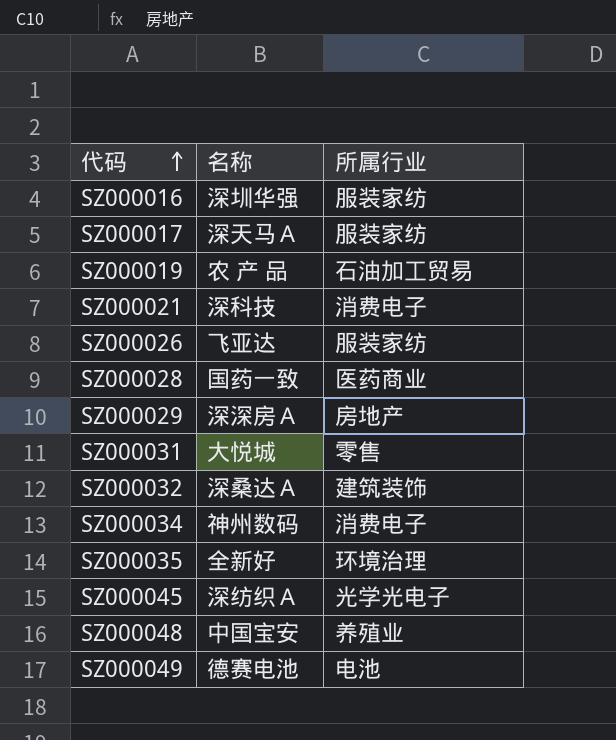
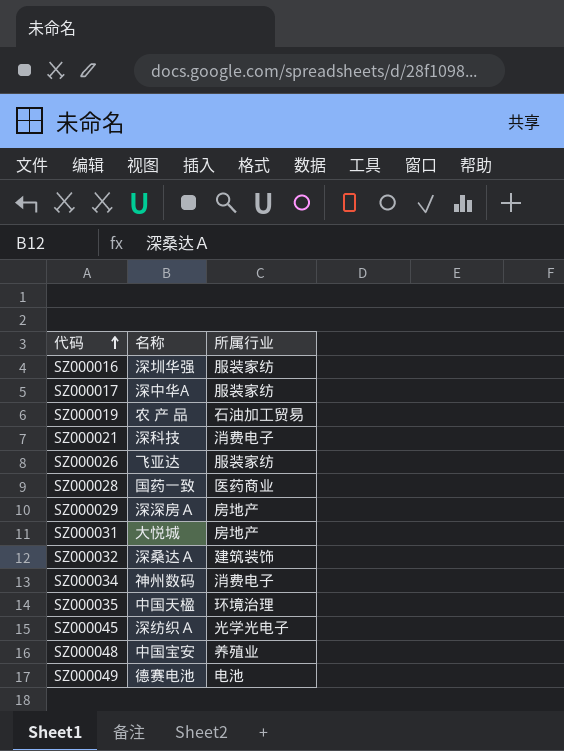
SZ000017 | 名称: 深天马Ａ -> 深中华A
SZ000031 | 所属行业: 零售 -> 房地产
SZ000035 | 名称: 全新好 -> 中国天楹

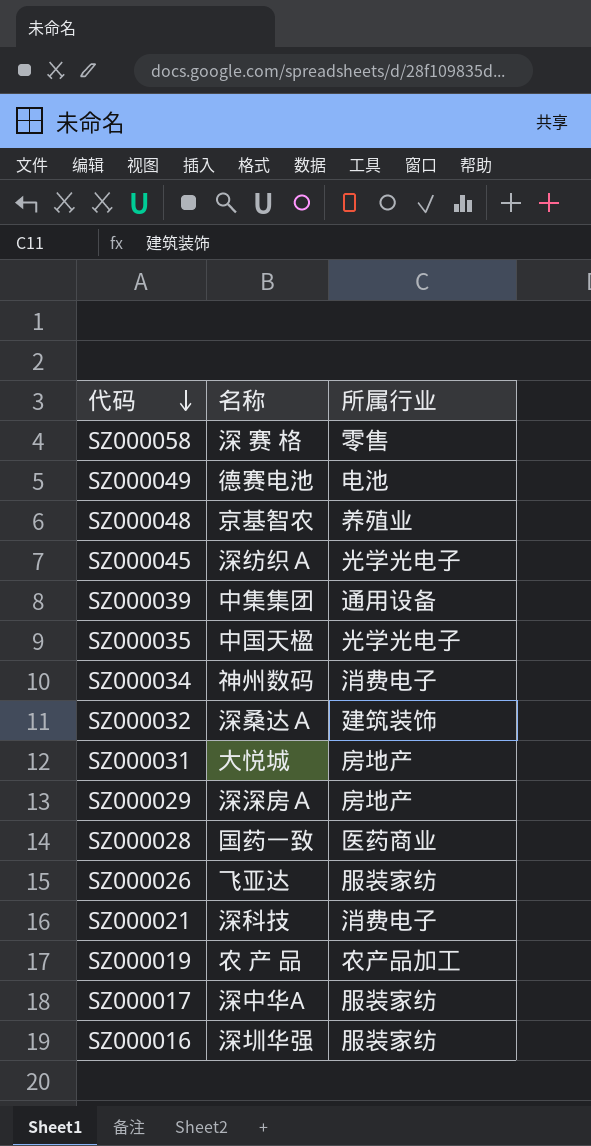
row order: 代码 ascending -> 代码 descending
row SZ000058: none -> 深 赛 格 | 零售
SZ000048 | 名称: 中国宝安 -> 京基智农
row SZ000039: none -> 中集集团 | 通用设备
SZ000035 | 所属行业: 环境治理 -> 光学光电子
SZ000019 | 所属行业: 石油加工贸易 -> 农产品加工

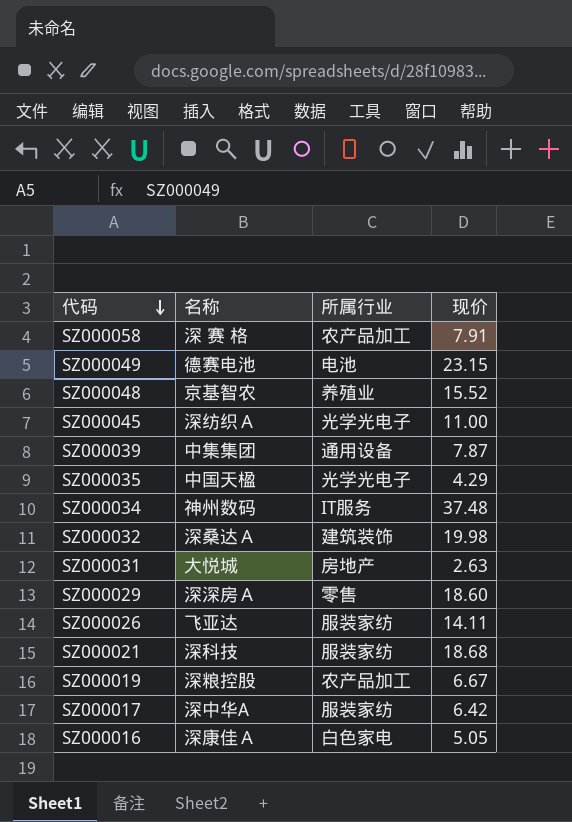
column 现价 | position: none -> 4
row SZ000028: 国药一致 | 医药商业 -> none
SZ000058 | 所属行业: 零售 -> 农产品加工
SZ000034 | 所属行业: 消费电子 -> IT服务
SZ000029 | 所属行业: 房地产 -> 零售
SZ000021 | 所属行业: 消费电子 -> 服装家纺
SZ000019 | 名称: 农 产 品 -> 深粮控股
SZ000016 | 名称: 深圳华强 -> 深康佳Ａ
SZ000016 | 所属行业: 服装家纺 -> 白色家电

